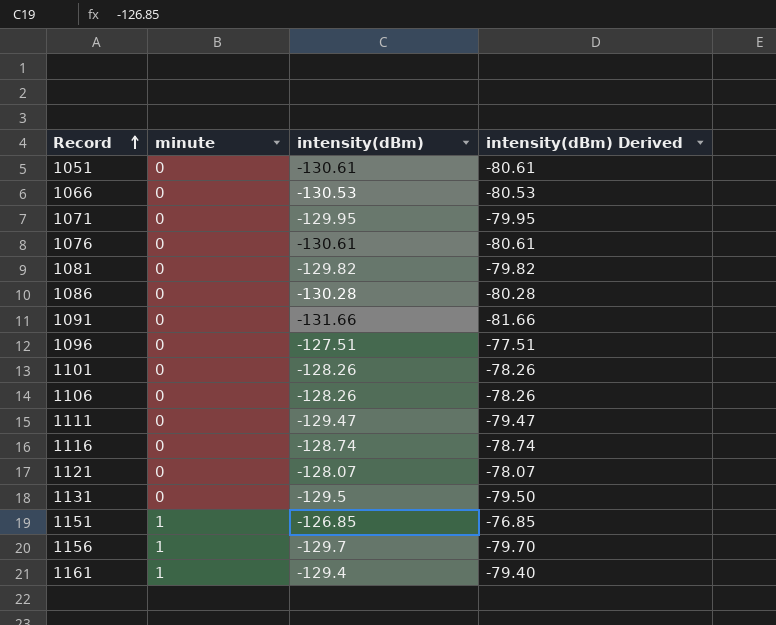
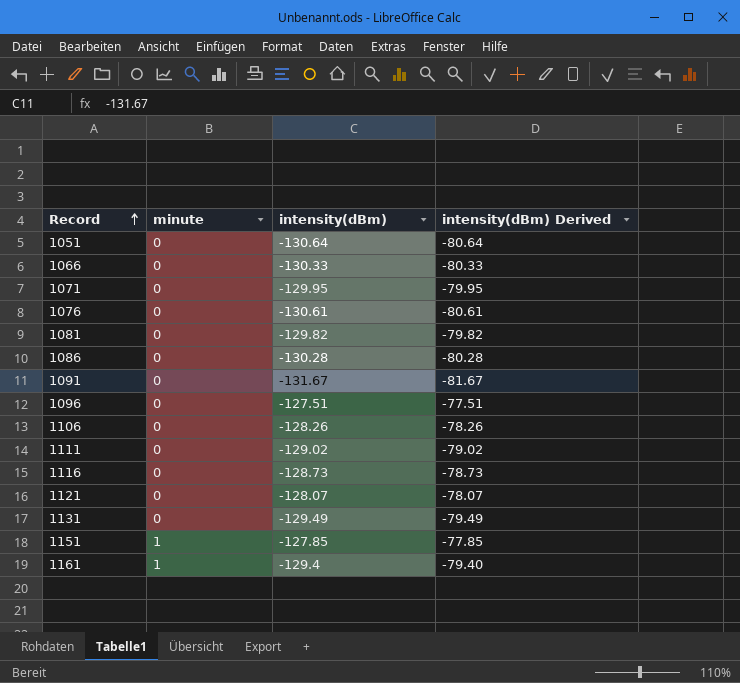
row 1101: 0 | -128.26 | -78.26 -> none
row 1156: 1 | -129.7 | -79.70 -> none
1051 | intensity(dBm): -130.61 -> -130.64
1051 | intensity(dBm) Derived: -80.61 -> -80.64
1066 | intensity(dBm): -130.53 -> -130.33
1066 | intensity(dBm) Derived: -80.53 -> -80.33
1091 | intensity(dBm): -131.66 -> -131.67
1091 | intensity(dBm) Derived: -81.66 -> -81.67
1111 | intensity(dBm): -129.47 -> -129.02
1111 | intensity(dBm) Derived: -79.47 -> -79.02
1116 | intensity(dBm): -128.74 -> -128.73
1116 | intensity(dBm) Derived: -78.74 -> -78.73
1131 | intensity(dBm): -129.5 -> -129.49
1131 | intensity(dBm) Derived: -79.50 -> -79.49
1151 | intensity(dBm): -126.85 -> -127.85
1151 | intensity(dBm) Derived: -76.85 -> -77.85

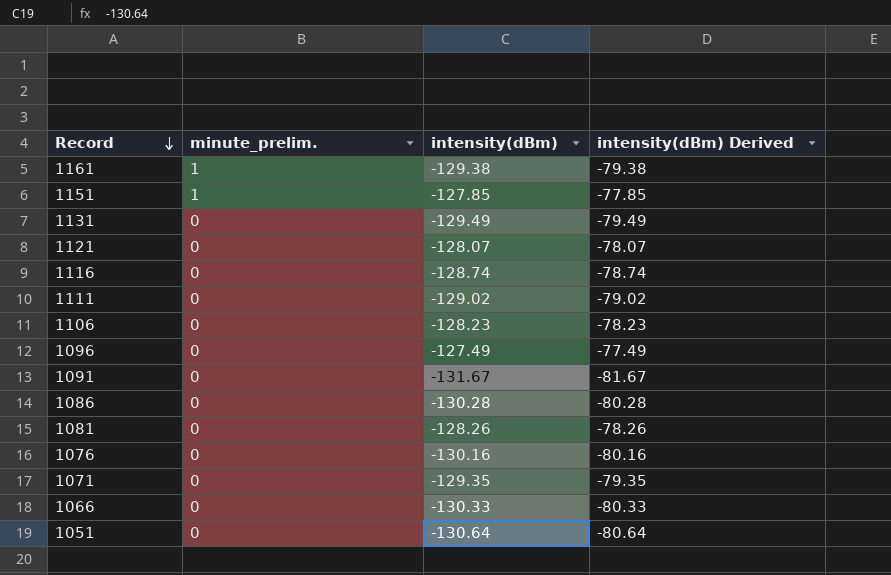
row order: Record ascending -> Record descending
column name: minute -> minute_prelim.
1161 | intensity(dBm): -129.4 -> -129.38
1161 | intensity(dBm) Derived: -79.40 -> -79.38
1116 | intensity(dBm): -128.73 -> -128.74
1116 | intensity(dBm) Derived: -78.73 -> -78.74
1106 | intensity(dBm): -128.26 -> -128.23
1106 | intensity(dBm) Derived: -78.26 -> -78.23
1096 | intensity(dBm): -127.51 -> -127.49
1096 | intensity(dBm) Derived: -77.51 -> -77.49
1081 | intensity(dBm): -129.82 -> -128.26
1081 | intensity(dBm) Derived: -79.82 -> -78.26
1076 | intensity(dBm): -130.61 -> -130.16
1076 | intensity(dBm) Derived: -80.61 -> -80.16
1071 | intensity(dBm): -129.95 -> -129.35
1071 | intensity(dBm) Derived: -79.95 -> -79.35

